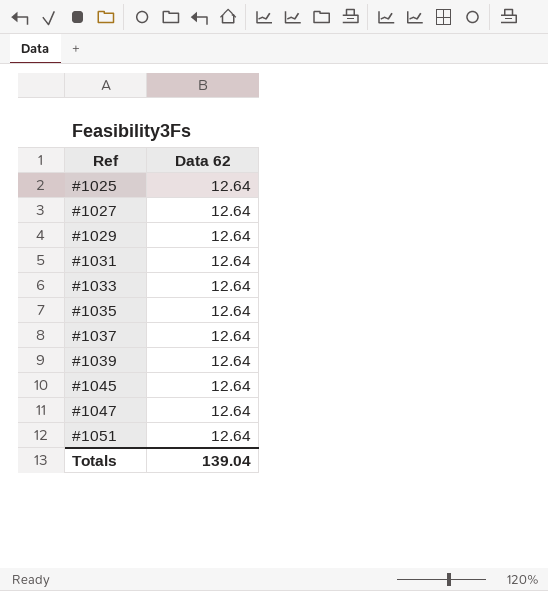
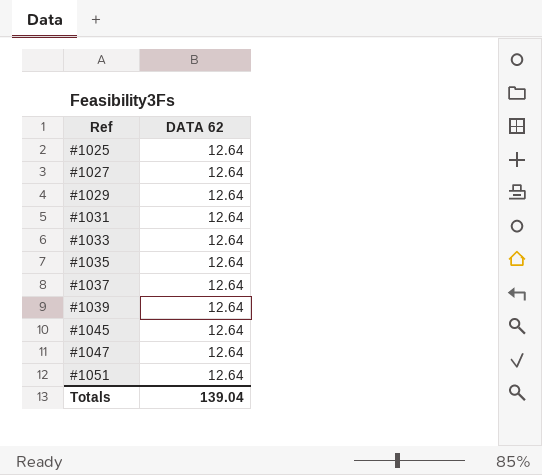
column name: Data 62 -> DATA 62

